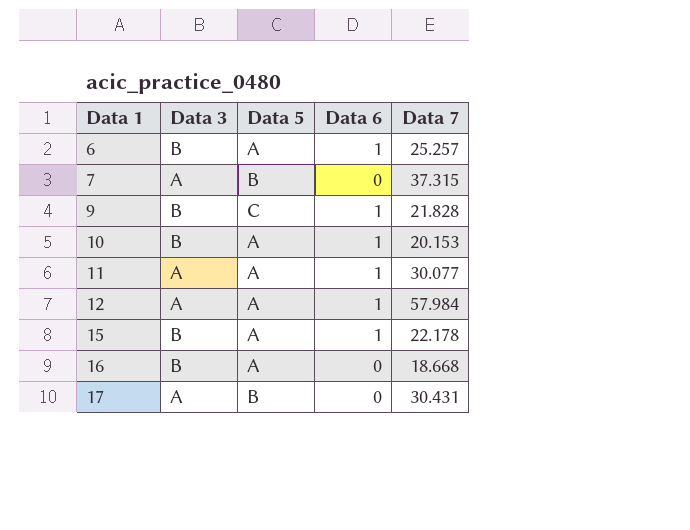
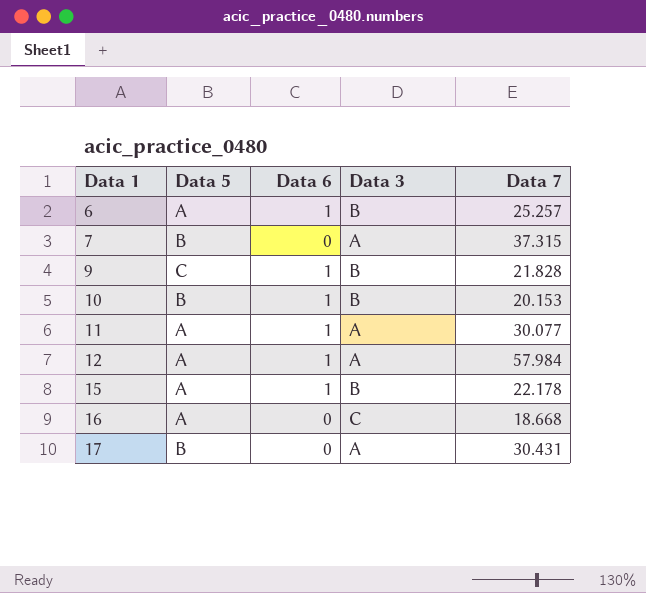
column Data 3 | position: 2 -> 4
10 | Data 5: A -> B
16 | Data 3: B -> C

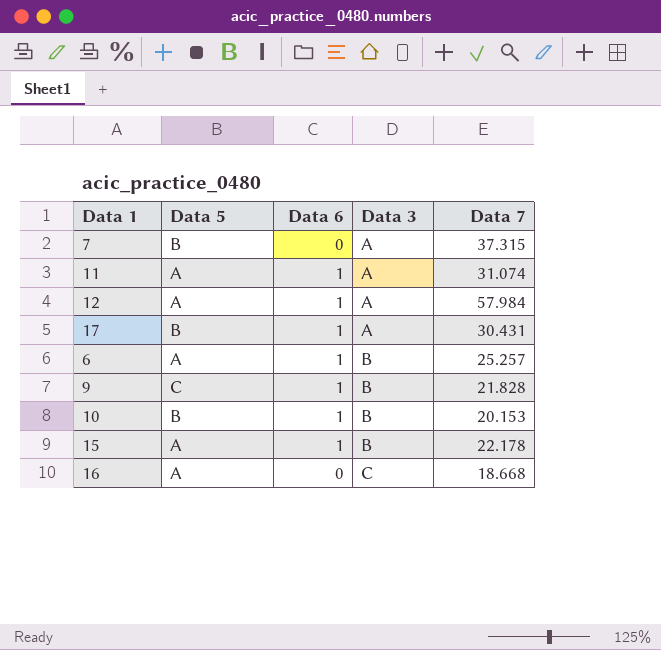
row order: Data 1 ascending -> Data 3 ascending
11 | Data 7: 30.077 -> 31.074
17 | Data 6: 0 -> 1

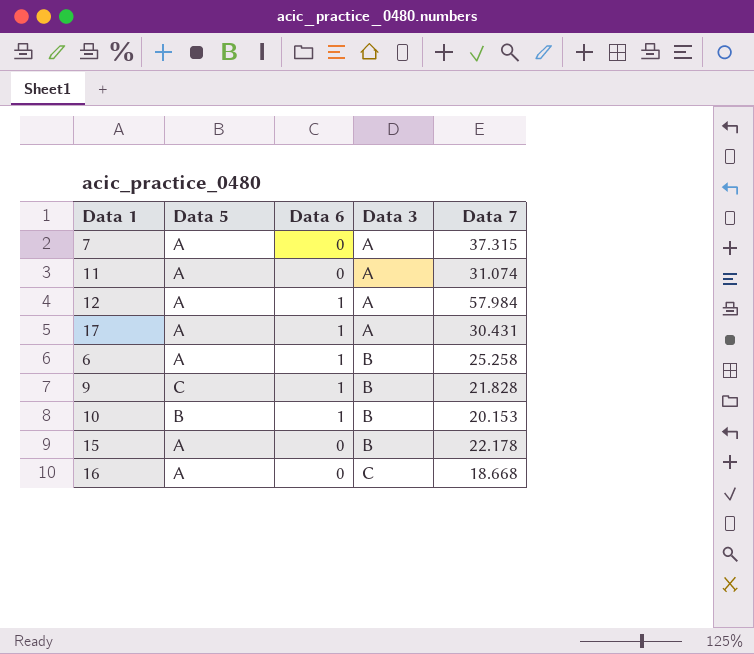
7 | Data 5: B -> A
11 | Data 6: 1 -> 0
17 | Data 5: B -> A
6 | Data 7: 25.257 -> 25.258
15 | Data 6: 1 -> 0

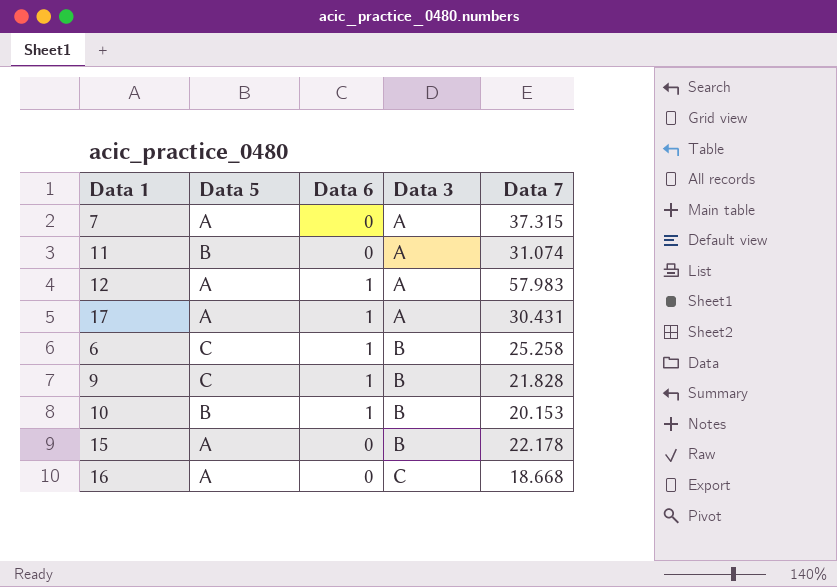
11 | Data 5: A -> B
12 | Data 7: 57.984 -> 57.983
6 | Data 5: A -> C

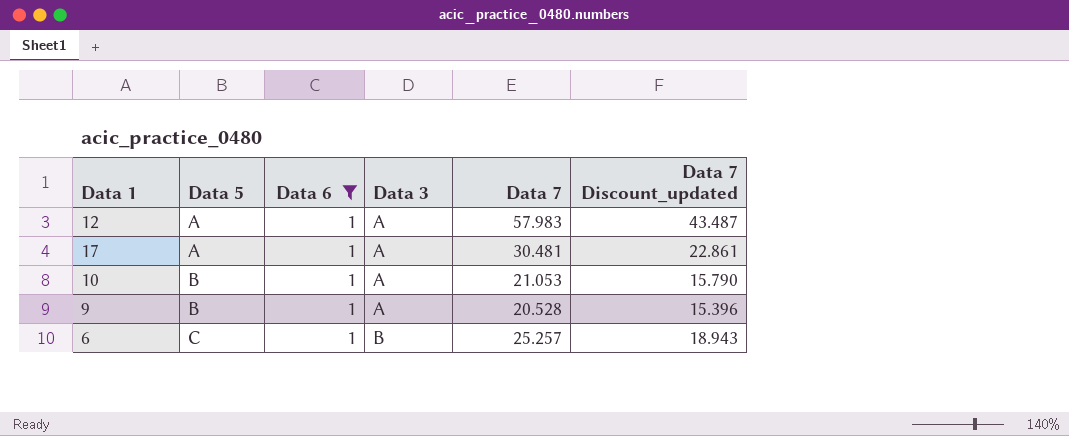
filter: none -> Data 6 = 1
row order: Data 3 ascending -> Data 5 ascending
column Data 7 Discount_updated | formula: none -> [Data 7] * 0.75
17 | Data 7: 30.431 -> 30.481
10 | Data 3: B -> A
10 | Data 7: 20.153 -> 21.053
9 | Data 5: C -> B
9 | Data 3: B -> A
9 | Data 7: 21.828 -> 20.528
6 | Data 7: 25.258 -> 25.257

